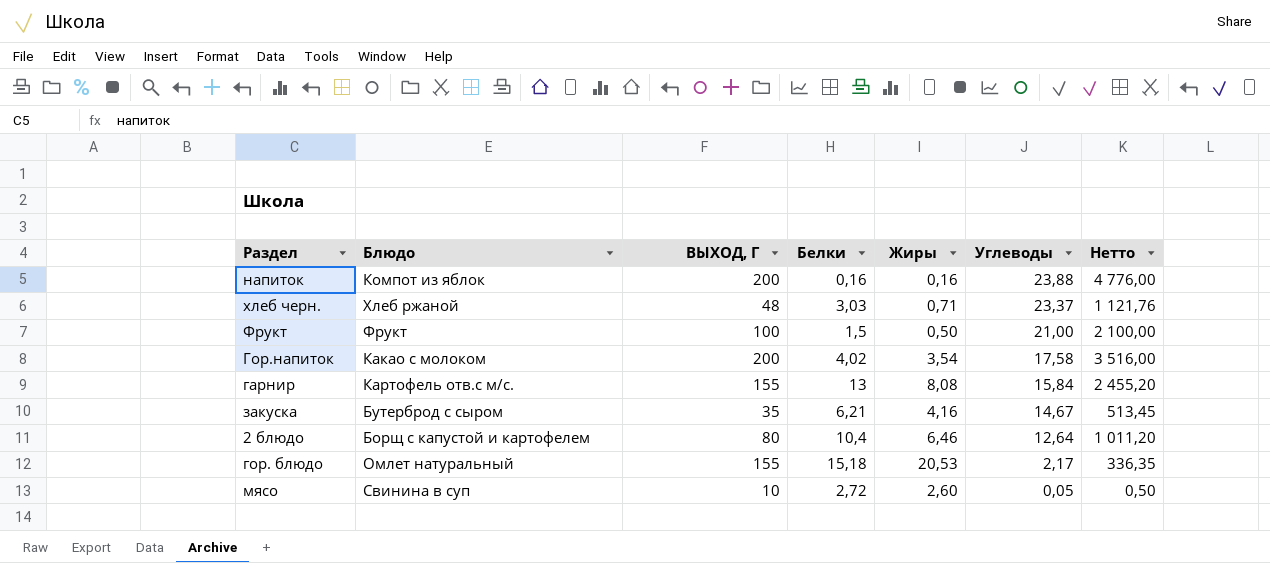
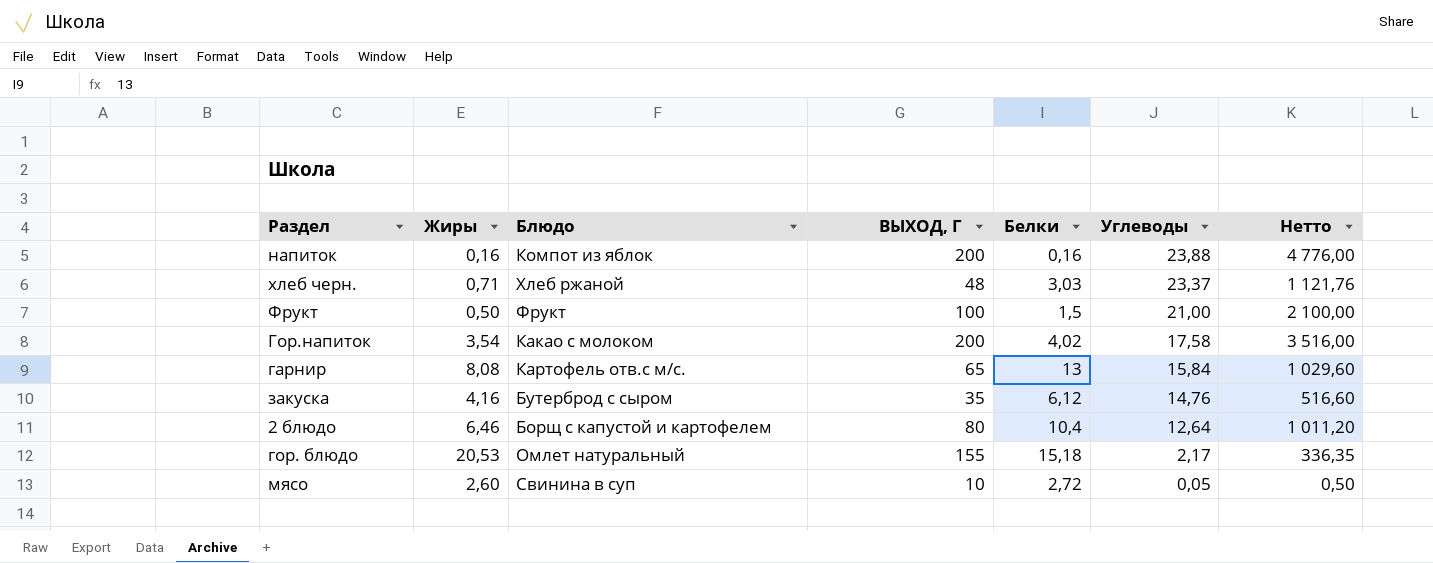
column Жиры | position: 5 -> 2
гарнир | ВЫХОД, Г: 155 -> 65
гарнир | Нетто: 2 455,20 -> 1 029,60
закуска | Белки: 6,21 -> 6,12
закуска | Углеводы: 14,67 -> 14,76
закуска | Нетто: 513,45 -> 516,60

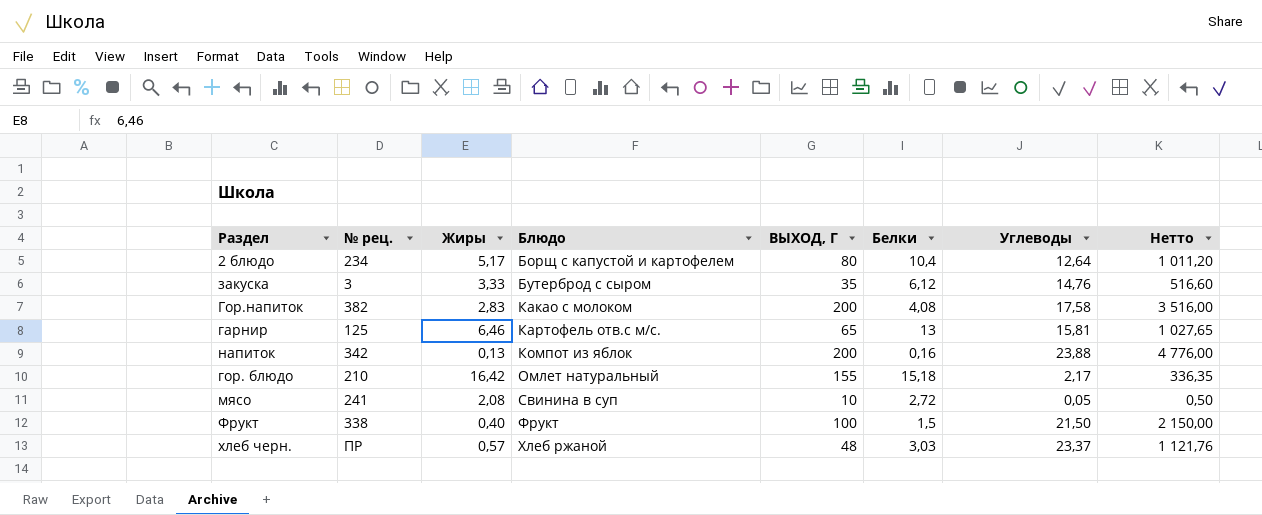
row order: Углеводы descending -> Блюдо ascending
column № рец. | position: none -> 2
2 блюдо | Жиры: 6,46 -> 5,17
закуска | Жиры: 4,16 -> 3,33
Гор.напиток | Жиры: 3,54 -> 2,83
Гор.напиток | Белки: 4,02 -> 4,08
гарнир | Жиры: 8,08 -> 6,46
гарнир | Углеводы: 15,84 -> 15,81
гарнир | Нетто: 1 029,60 -> 1 027,65
напиток | Жиры: 0,16 -> 0,13
гор. блюдо | Жиры: 20,53 -> 16,42
мясо | Жиры: 2,60 -> 2,08
Фрукт | Жиры: 0,50 -> 0,40
Фрукт | Углеводы: 21,00 -> 21,50
Фрукт | Нетто: 2 100,00 -> 2 150,00
хлеб черн. | Жиры: 0,71 -> 0,57

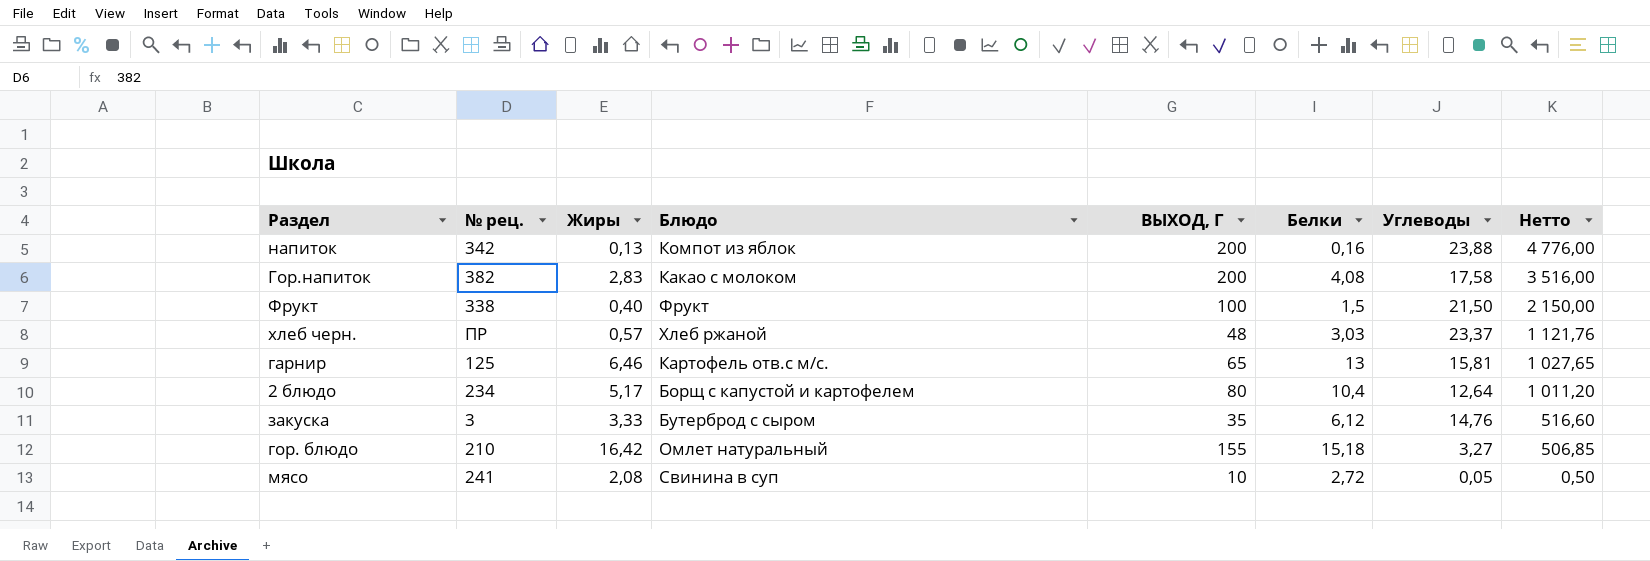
row order: Блюдо ascending -> Нетто descending
гор. блюдо | Углеводы: 2,17 -> 3,27
гор. блюдо | Нетто: 336,35 -> 506,85

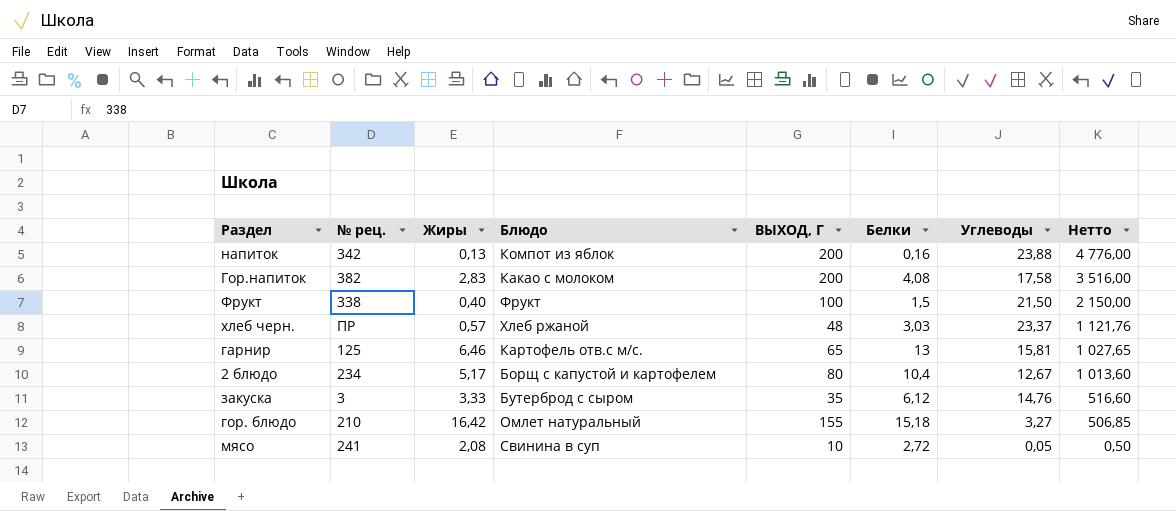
2 блюдо | Углеводы: 12,64 -> 12,67
2 блюдо | Нетто: 1 011,20 -> 1 013,60

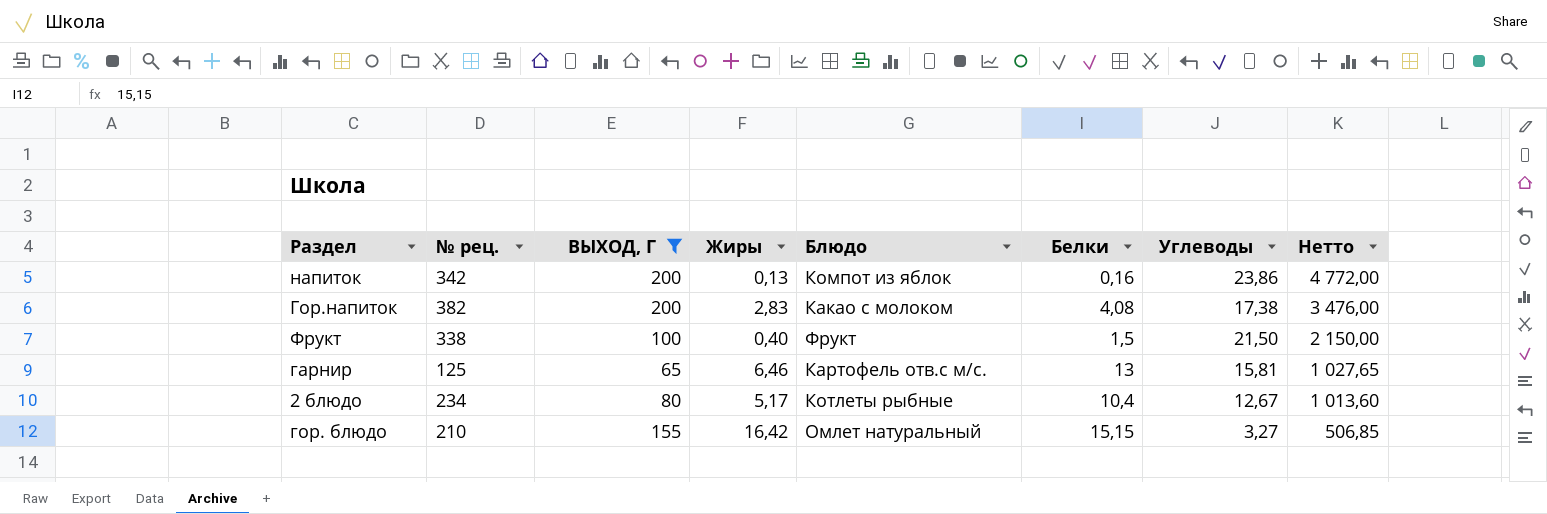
filter: none -> ВЫХОД, Г >= 65
column ВЫХОД, Г | position: 5 -> 3
напиток | Углеводы: 23,88 -> 23,86
напиток | Нетто: 4 776,00 -> 4 772,00
Гор.напиток | Углеводы: 17,58 -> 17,38
Гор.напиток | Нетто: 3 516,00 -> 3 476,00
2 блюдо | Блюдо: Борщ с капустой и картофелем -> Котлеты рыбные
гор. блюдо | Белки: 15,18 -> 15,15

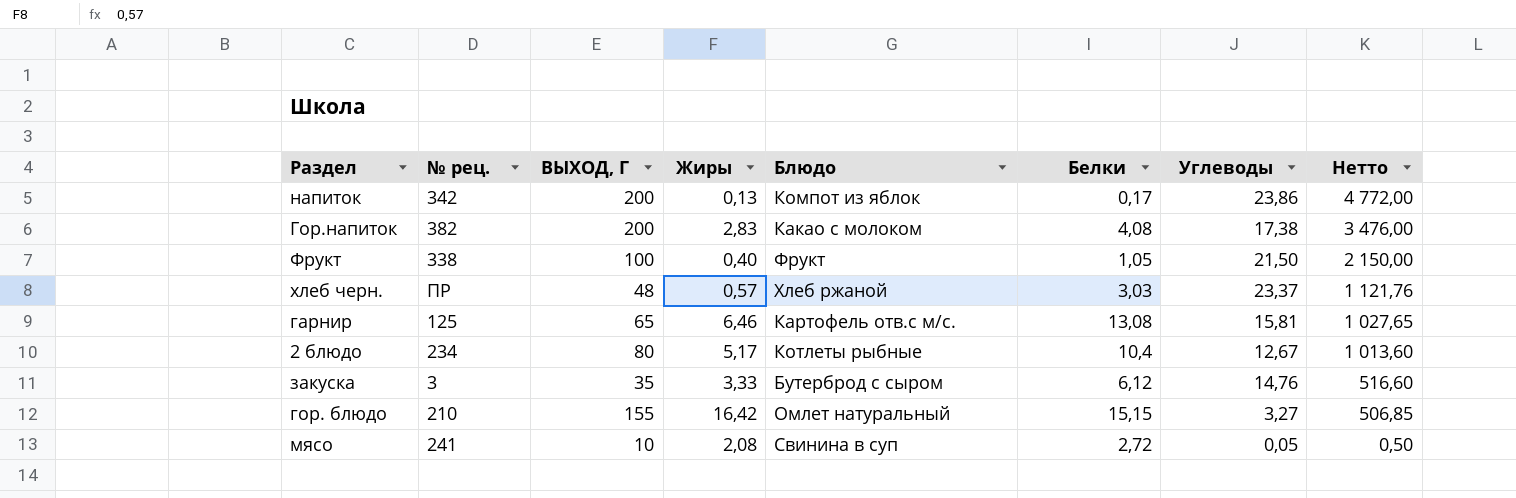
filter: ВЫХОД, Г >= 65 -> none
напиток | Белки: 0,16 -> 0,17
Фрукт | Белки: 1,5 -> 1,05
гарнир | Белки: 13 -> 13,08

